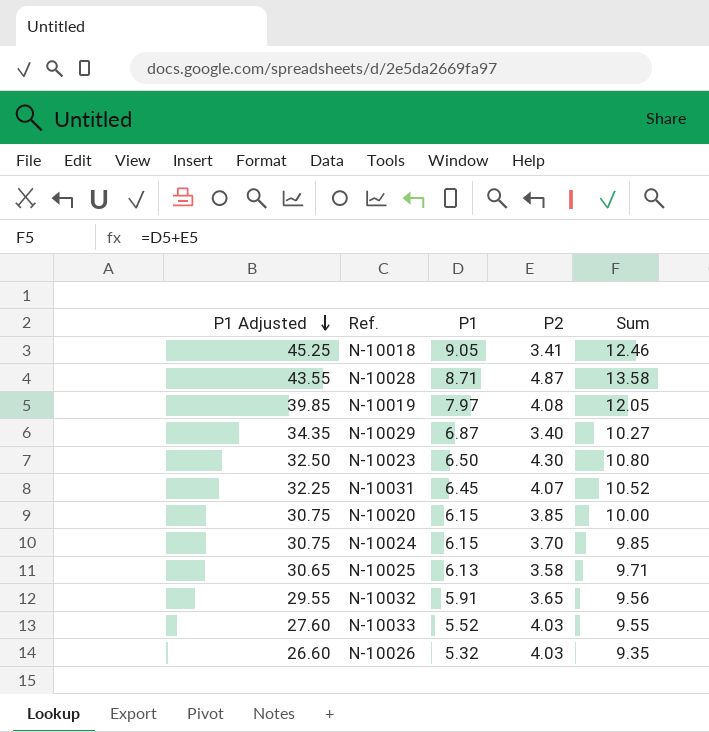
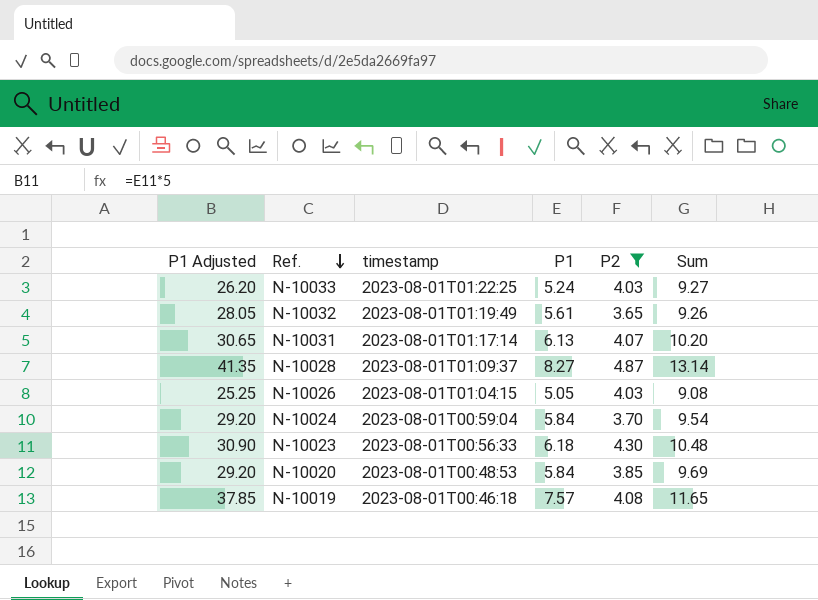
filter: none -> P2 >= 3.65
row order: P1 Adjusted descending -> Ref. descending
column timestamp | position: none -> 3
N-10033 | P1 Adjusted: 27.60 -> 26.20
N-10033 | P1: 5.52 -> 5.24
N-10033 | Sum: 9.55 -> 9.27
N-10032 | P1 Adjusted: 29.55 -> 28.05
N-10032 | P1: 5.91 -> 5.61
N-10032 | Sum: 9.56 -> 9.26
N-10031 | P1 Adjusted: 32.25 -> 30.65
N-10031 | P1: 6.45 -> 6.13
N-10031 | Sum: 10.52 -> 10.20
N-10028 | P1 Adjusted: 43.55 -> 41.35
N-10028 | P1: 8.71 -> 8.27
N-10028 | Sum: 13.58 -> 13.14
N-10026 | P1 Adjusted: 26.60 -> 25.25
N-10026 | P1: 5.32 -> 5.05
N-10026 | Sum: 9.35 -> 9.08
N-10024 | P1 Adjusted: 30.75 -> 29.20
N-10024 | P1: 6.15 -> 5.84
N-10024 | Sum: 9.85 -> 9.54
N-10023 | P1 Adjusted: 32.50 -> 30.90
N-10023 | P1: 6.50 -> 6.18
N-10023 | Sum: 10.80 -> 10.48
N-10020 | P1 Adjusted: 30.75 -> 29.20
N-10020 | P1: 6.15 -> 5.84
N-10020 | Sum: 10.00 -> 9.69
N-10019 | P1 Adjusted: 39.85 -> 37.85
N-10019 | P1: 7.97 -> 7.57
N-10019 | Sum: 12.05 -> 11.65

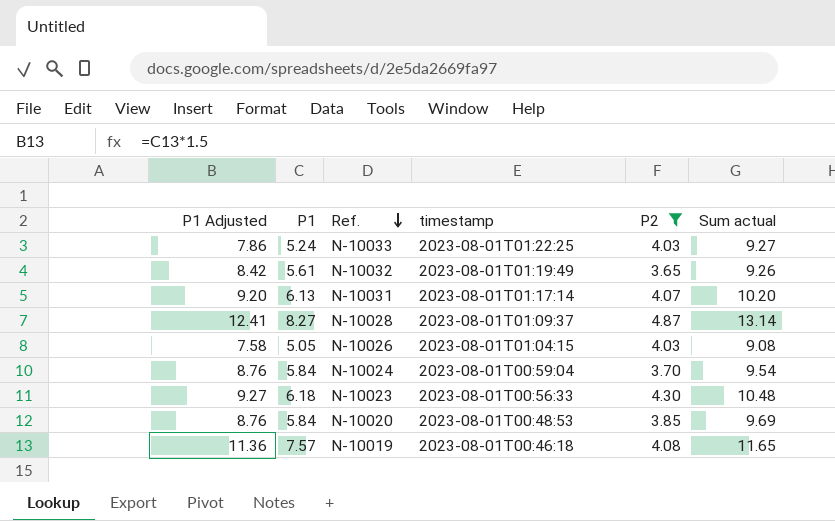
column P1 Adjusted | formula: [P1] * 5 -> [P1] * 1.5
column P1 | position: 4 -> 2
column name: Sum -> Sum actual

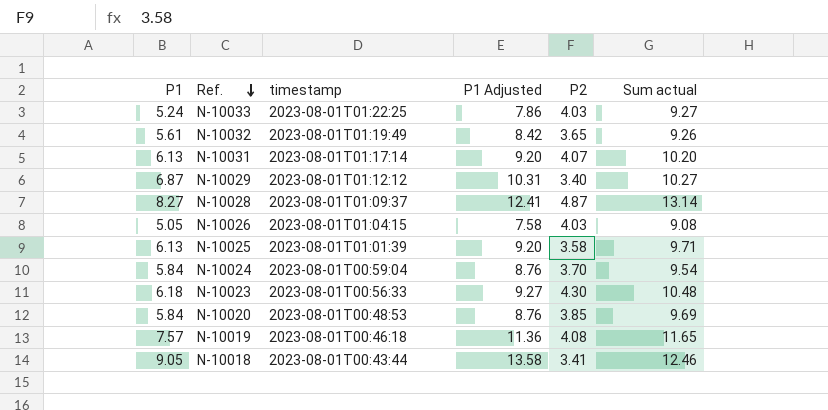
filter: P2 >= 3.65 -> none
column P1 Adjusted | position: 1 -> 4

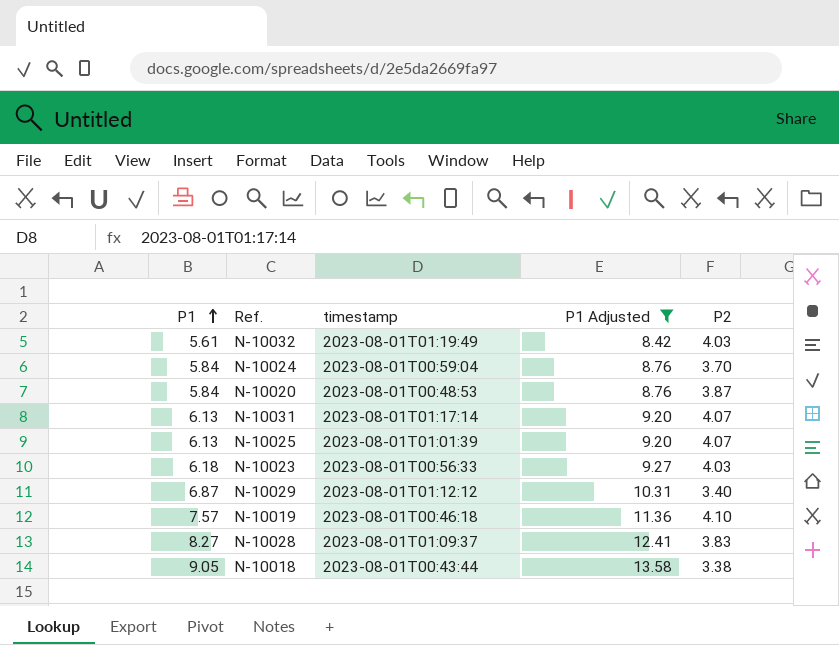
filter: none -> P1 Adjusted >= 8.42
row order: Ref. descending -> P1 ascending
column Sum actual | formula: [P1] + [P2] -> none
N-10032 | P2: 3.65 -> 4.03
N-10020 | P2: 3.85 -> 3.87
N-10025 | P2: 3.58 -> 4.07
N-10023 | P2: 4.30 -> 4.03
N-10019 | P2: 4.08 -> 4.10
N-10028 | P2: 4.87 -> 3.83
N-10018 | P2: 3.41 -> 3.38

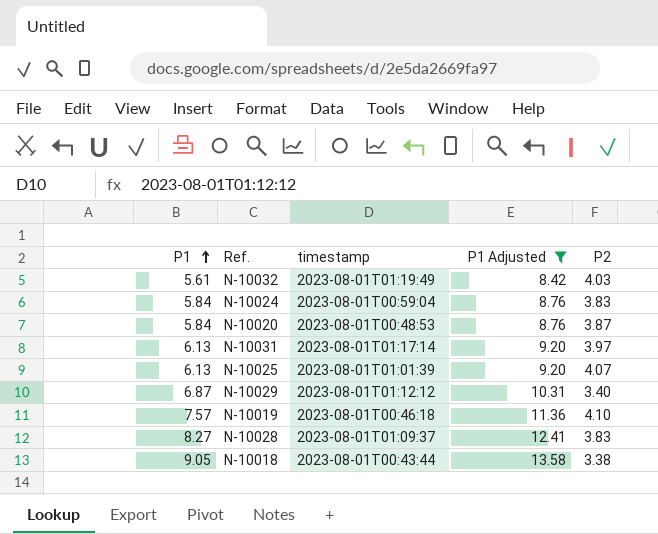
row N-10023: 6.18 | 2023-08-01T00:56:33 | 9.27 | 4.03 -> none
N-10024 | P2: 3.70 -> 3.83
N-10031 | P2: 4.07 -> 3.97

